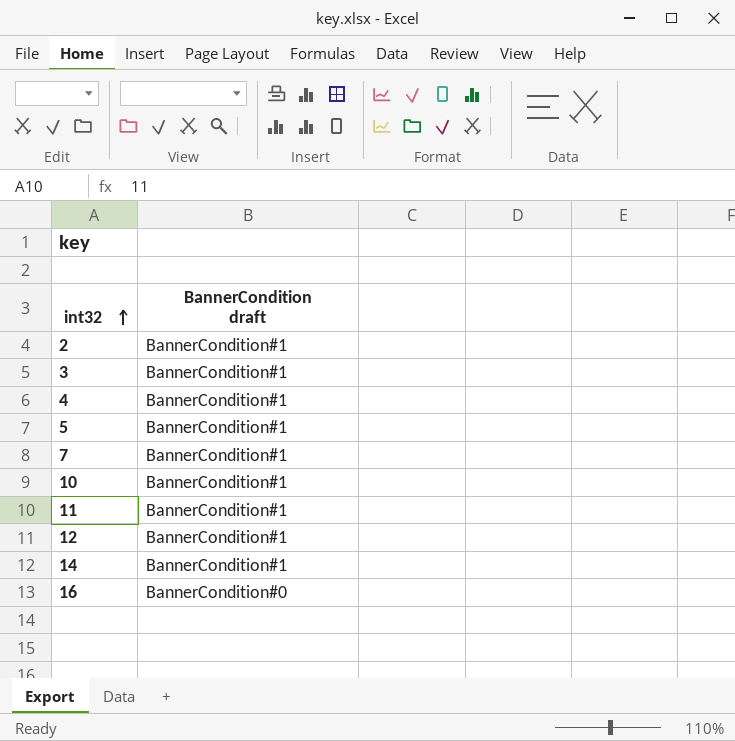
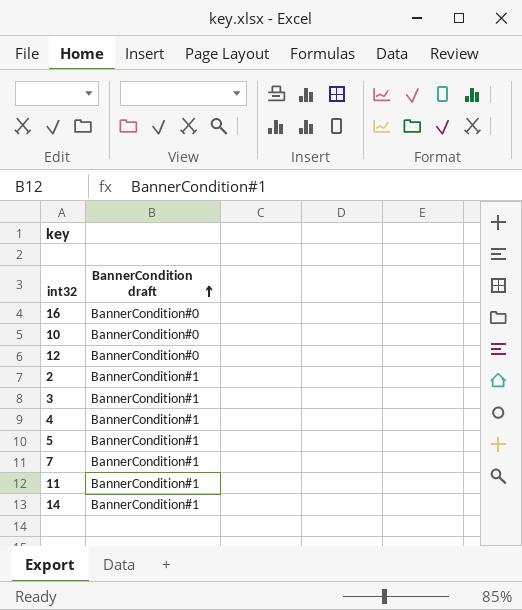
row order: int32 ascending -> BannerCondition draft ascending
10 | BannerCondition draft: BannerCondition#1 -> BannerCondition#0
12 | BannerCondition draft: BannerCondition#1 -> BannerCondition#0

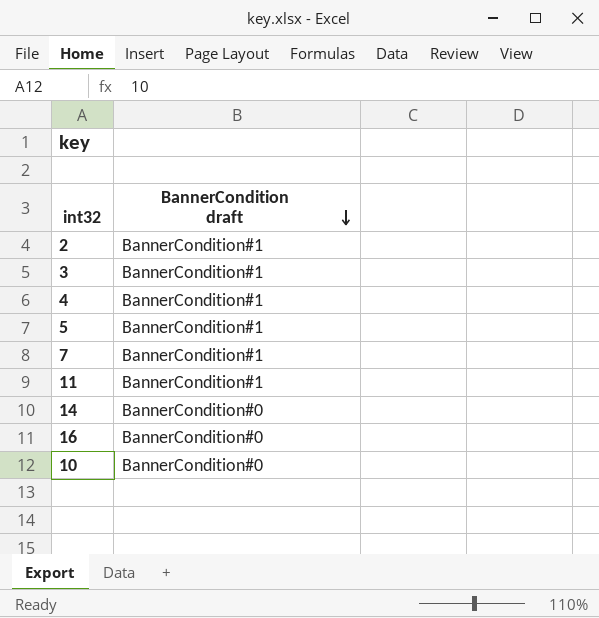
row order: BannerCondition draft ascending -> BannerCondition draft descending
row 12: BannerCondition#0 -> none
14 | BannerCondition draft: BannerCondition#1 -> BannerCondition#0

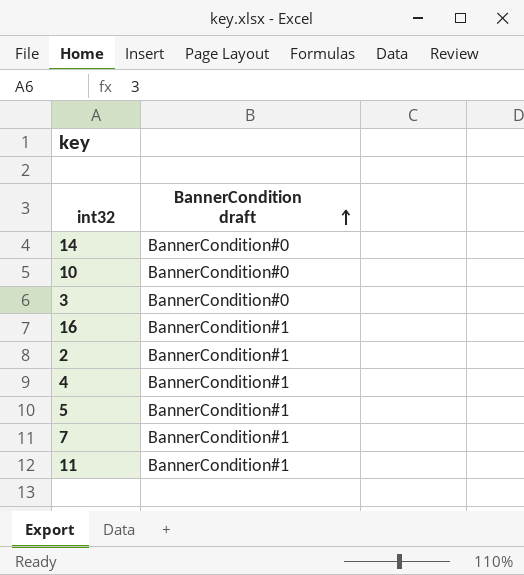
row order: BannerCondition draft descending -> BannerCondition draft ascending
3 | BannerCondition draft: BannerCondition#1 -> BannerCondition#0
16 | BannerCondition draft: BannerCondition#0 -> BannerCondition#1

